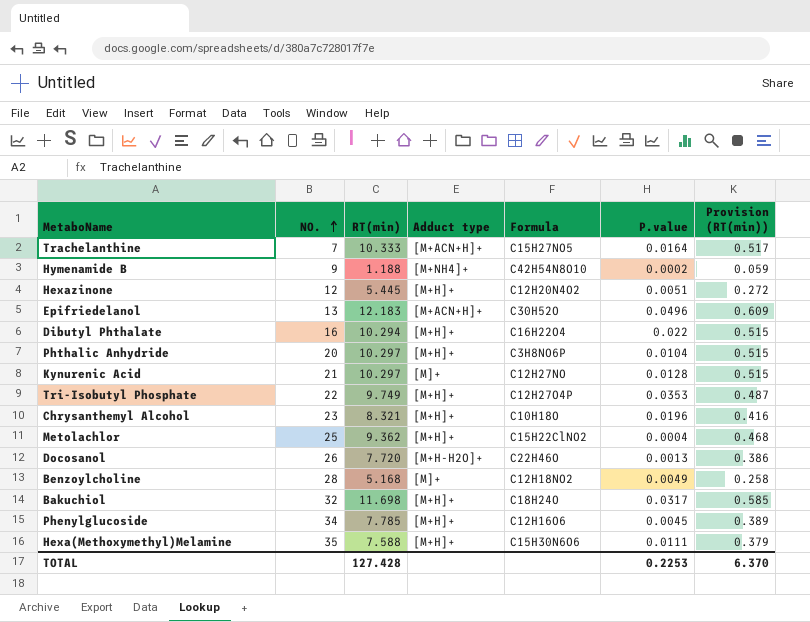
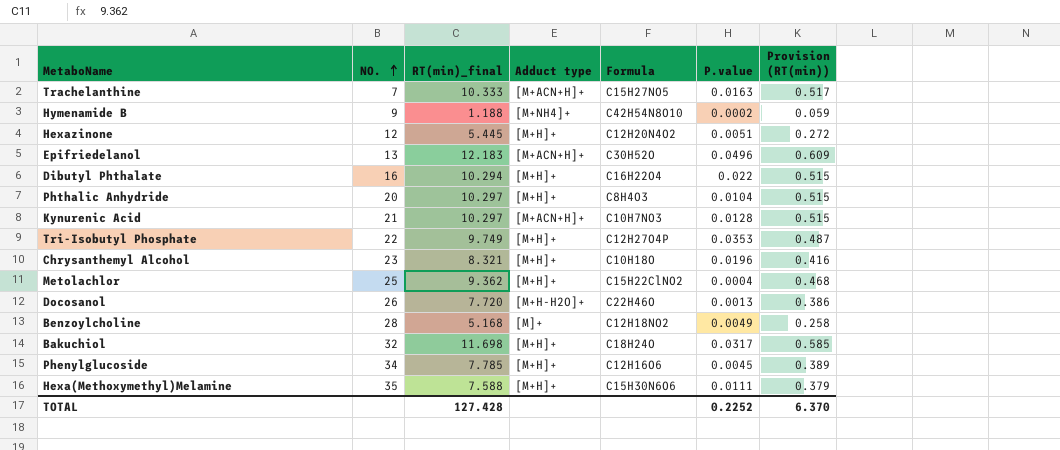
column name: RT(min) -> RT(min)_final
Trachelanthine | P.value: 0.0164 -> 0.0163
Phthalic Anhydride | Formula: C3H8NO6P -> C8H4O3
Kynurenic Acid | Adduct type: [M]+ -> [M+ACN+H]+
Kynurenic Acid | Formula: C12H27NO -> C10H7NO3
TOTAL | P.value: 0.2253 -> 0.2252

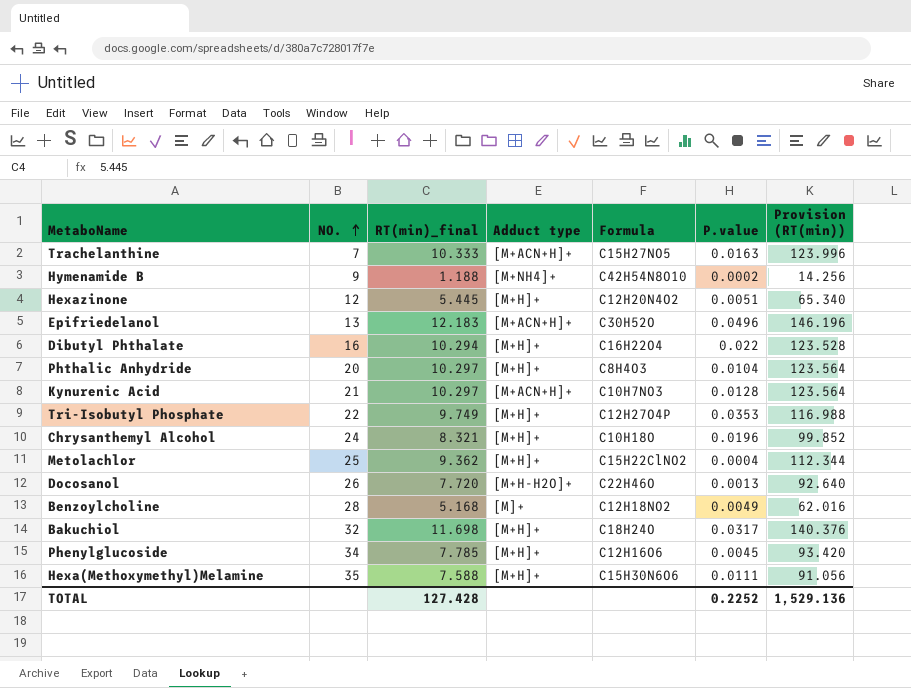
column Provision (RT(min)) | formula: [RT(min)_final] * 0.05 -> [RT(min)_final] * 12
Chrysanthemyl Alcohol | NO.: 23 -> 24
TOTAL | Provision (RT(min)): 6.370 -> 1,529.136

